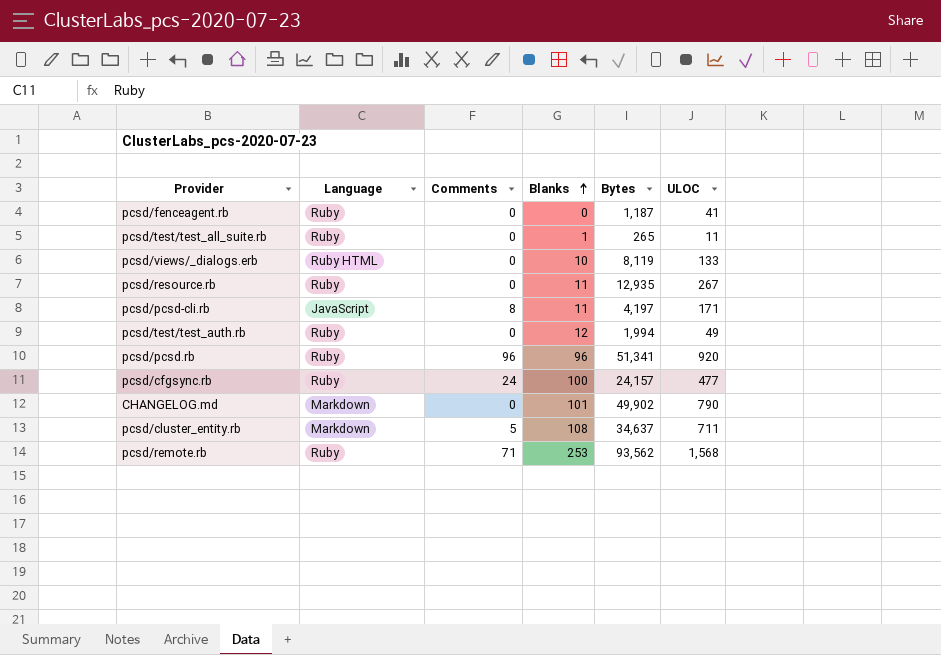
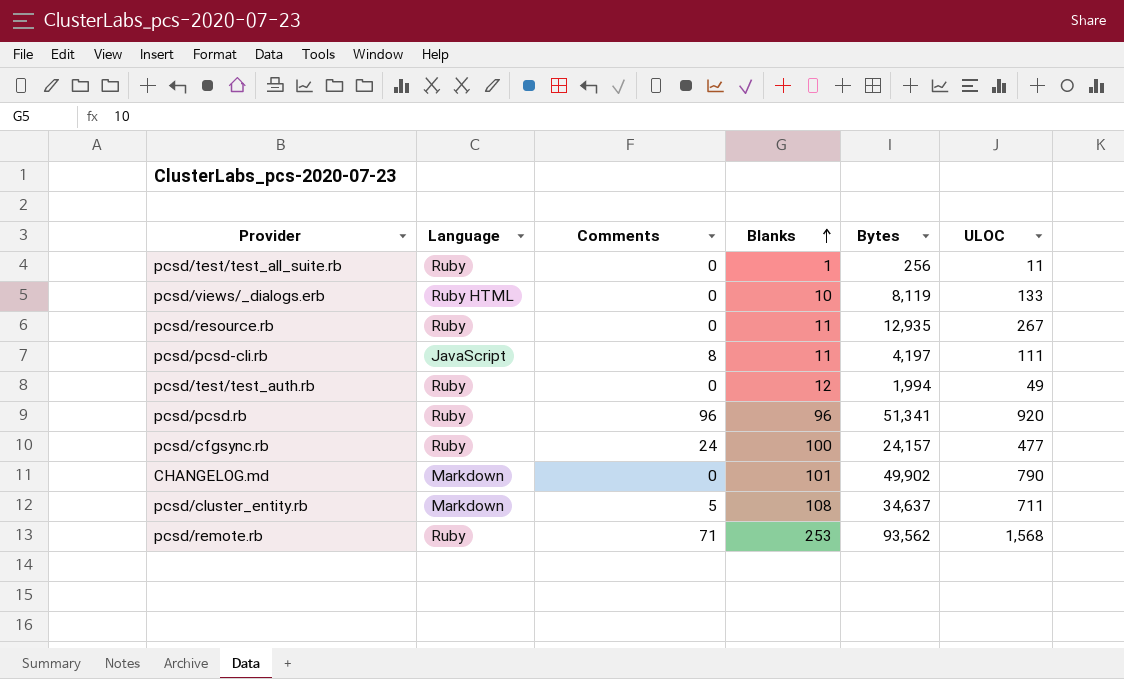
row pcsd/fenceagent.rb: Ruby | 0 | 0 | 1,187 | 41 -> none
pcsd/test/test_all_suite.rb | Bytes: 265 -> 256
pcsd/pcsd-cli.rb | ULOC: 171 -> 111

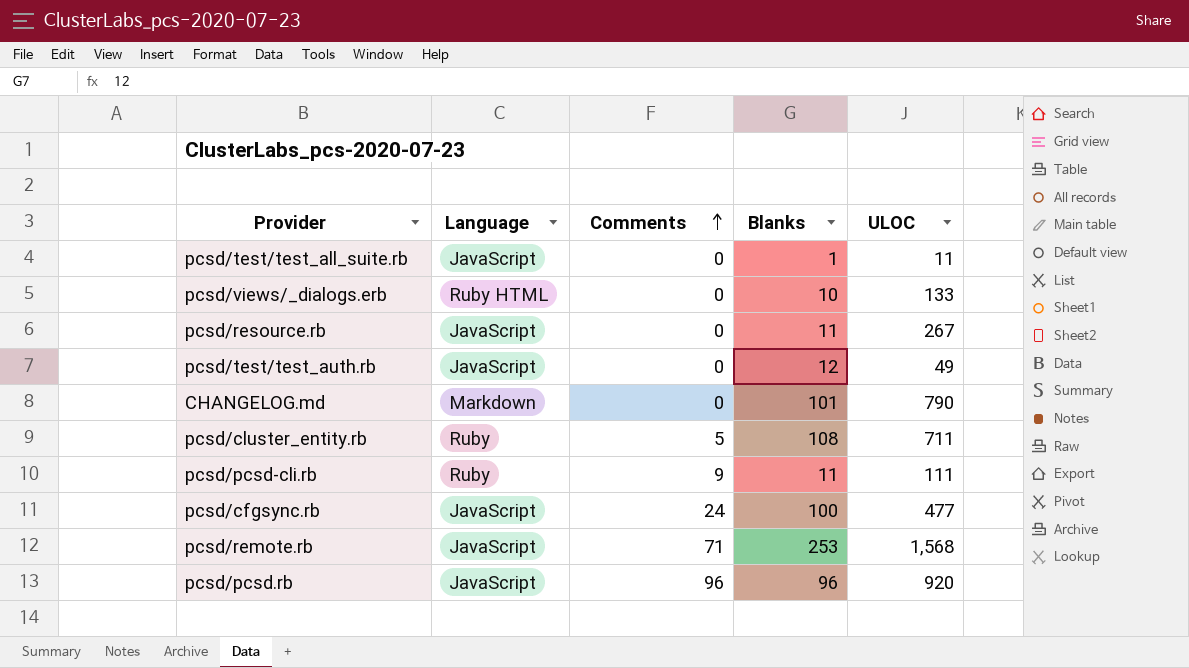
row order: Blanks ascending -> Comments ascending
column Bytes | position: 5 -> none
pcsd/test/test_all_suite.rb | Language: Ruby -> JavaScript
pcsd/resource.rb | Language: Ruby -> JavaScript
pcsd/test/test_auth.rb | Language: Ruby -> JavaScript
pcsd/cluster_entity.rb | Language: Markdown -> Ruby
pcsd/pcsd-cli.rb | Language: JavaScript -> Ruby
pcsd/pcsd-cli.rb | Comments: 8 -> 9
pcsd/cfgsync.rb | Language: Ruby -> JavaScript
pcsd/remote.rb | Language: Ruby -> JavaScript
pcsd/pcsd.rb | Language: Ruby -> JavaScript

